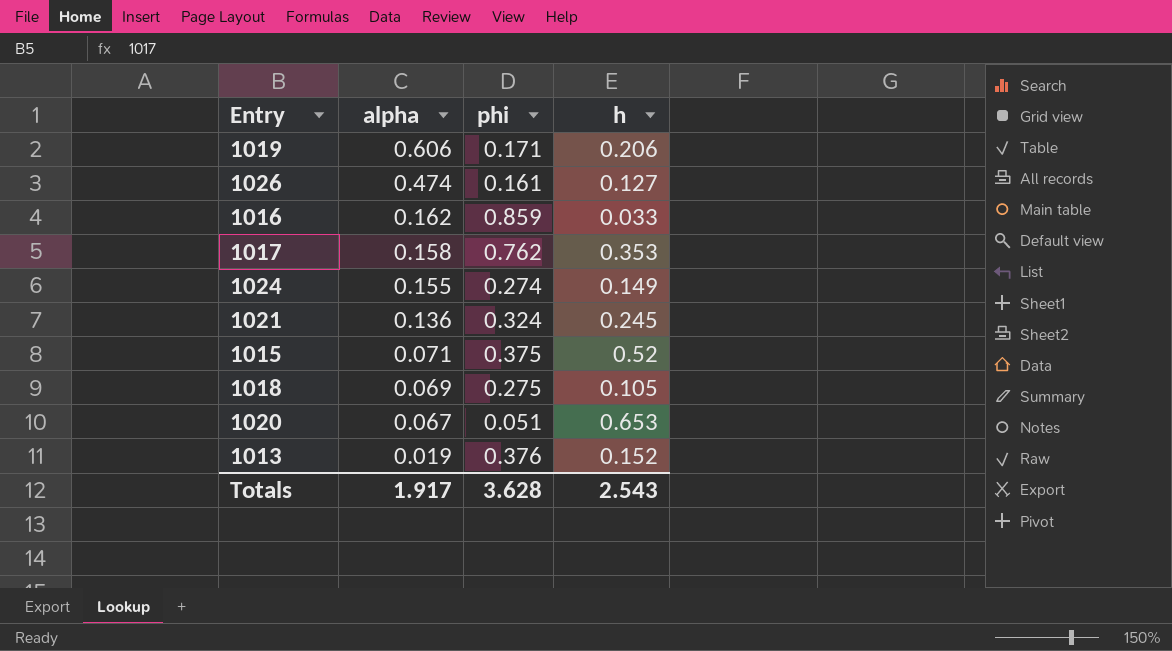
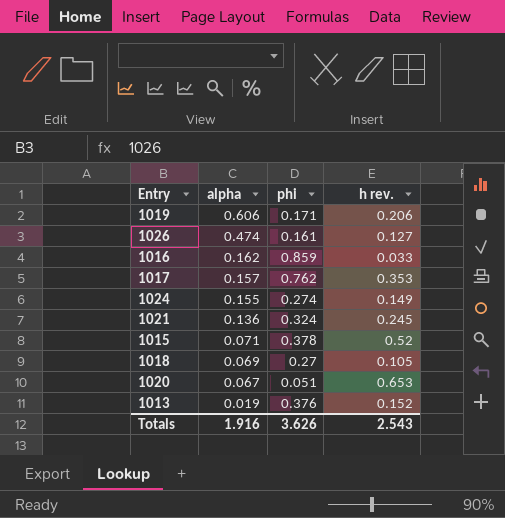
column name: h -> h rev.
1017 | alpha: 0.158 -> 0.157
1015 | phi: 0.375 -> 0.378
1018 | phi: 0.275 -> 0.27
Totals | alpha: 1.917 -> 1.916
Totals | phi: 3.628 -> 3.626

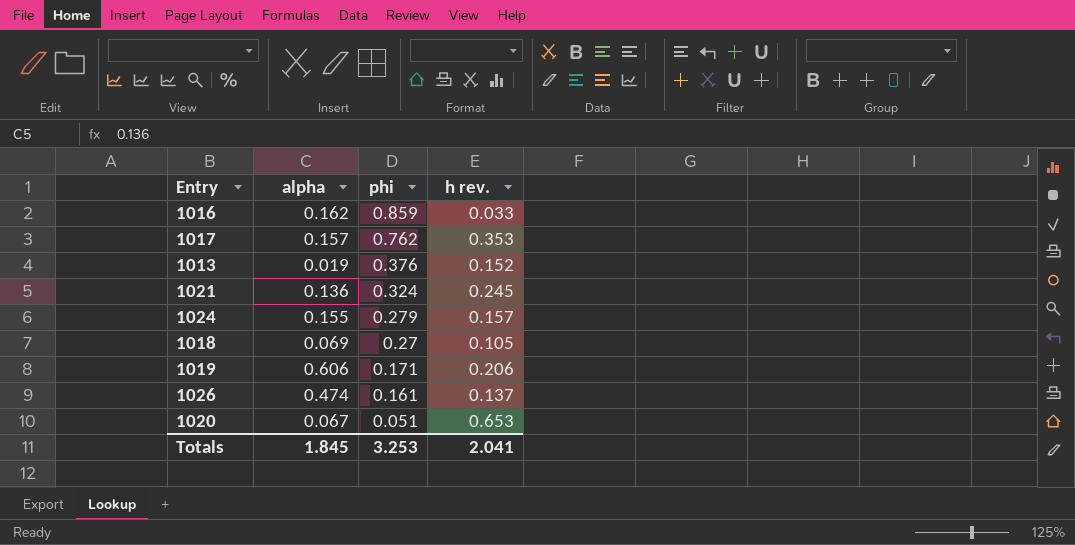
row order: alpha descending -> phi descending
row 1015: 0.071 | 0.378 | 0.52 -> none
1024 | phi: 0.274 -> 0.279
1024 | h rev.: 0.149 -> 0.157
1026 | h rev.: 0.127 -> 0.137
Totals | alpha: 1.916 -> 1.845
Totals | phi: 3.626 -> 3.253
Totals | h rev.: 2.543 -> 2.041

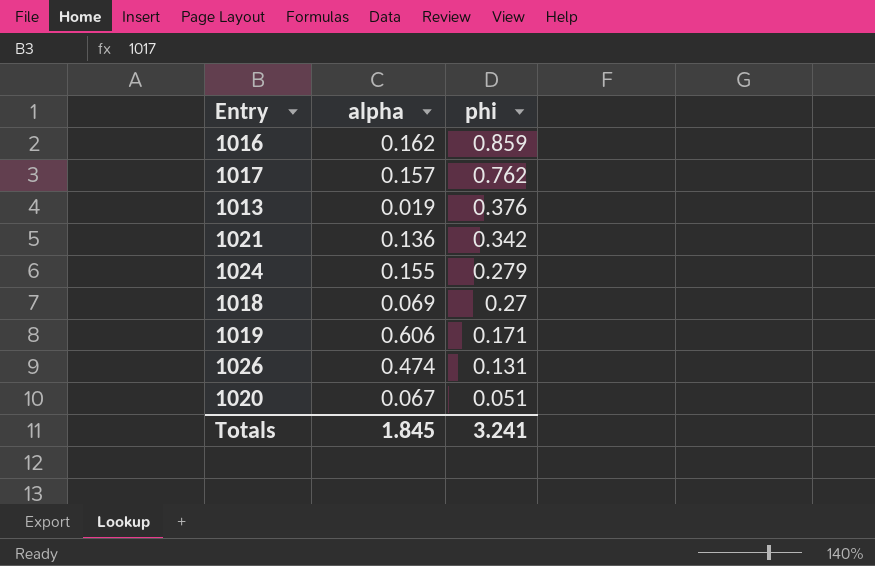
column h rev. | position: 4 -> none
1021 | phi: 0.324 -> 0.342
1026 | phi: 0.161 -> 0.131
Totals | phi: 3.253 -> 3.241

